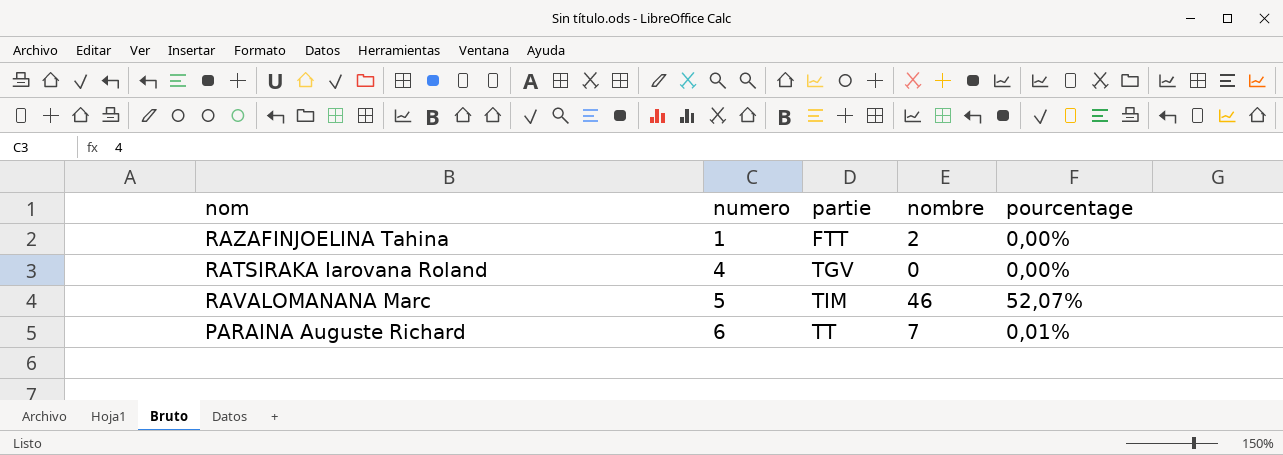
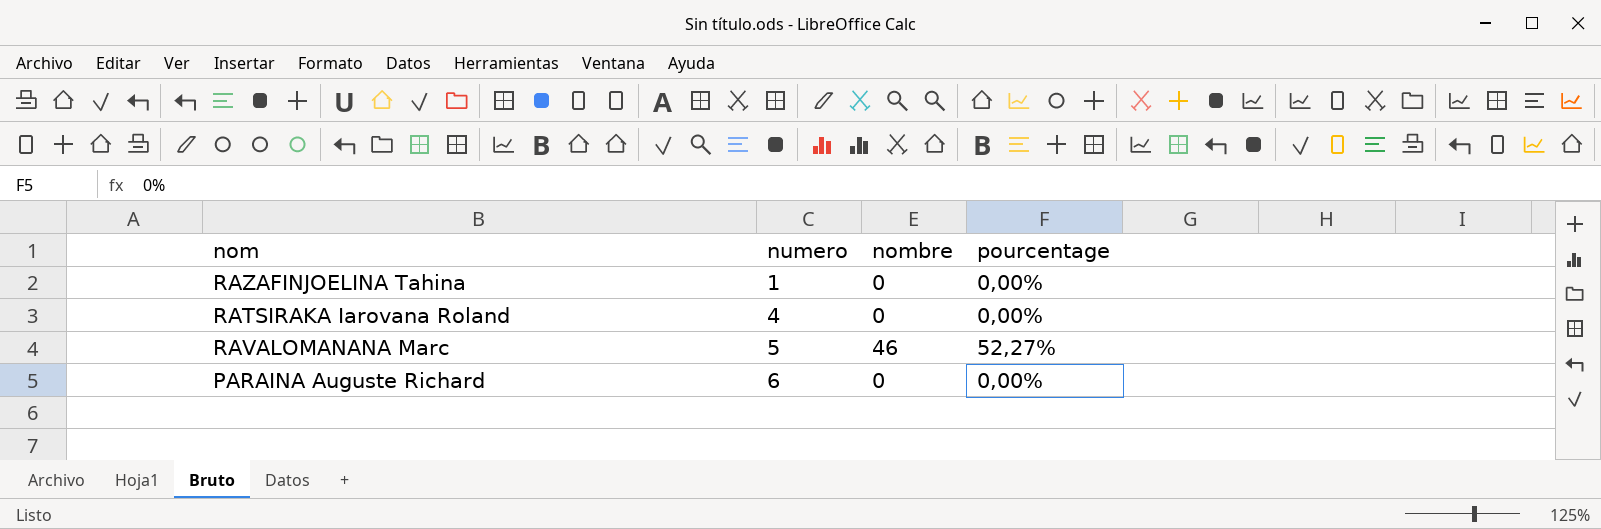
column partie | position: 3 -> none
RAZAFINJOELINA Tahina | nombre: 2 -> 0
RAVALOMANANA Marc | pourcentage: 52,07% -> 52,27%
PARAINA Auguste Richard | nombre: 7 -> 0
PARAINA Auguste Richard | pourcentage: 0,01% -> 0,00%

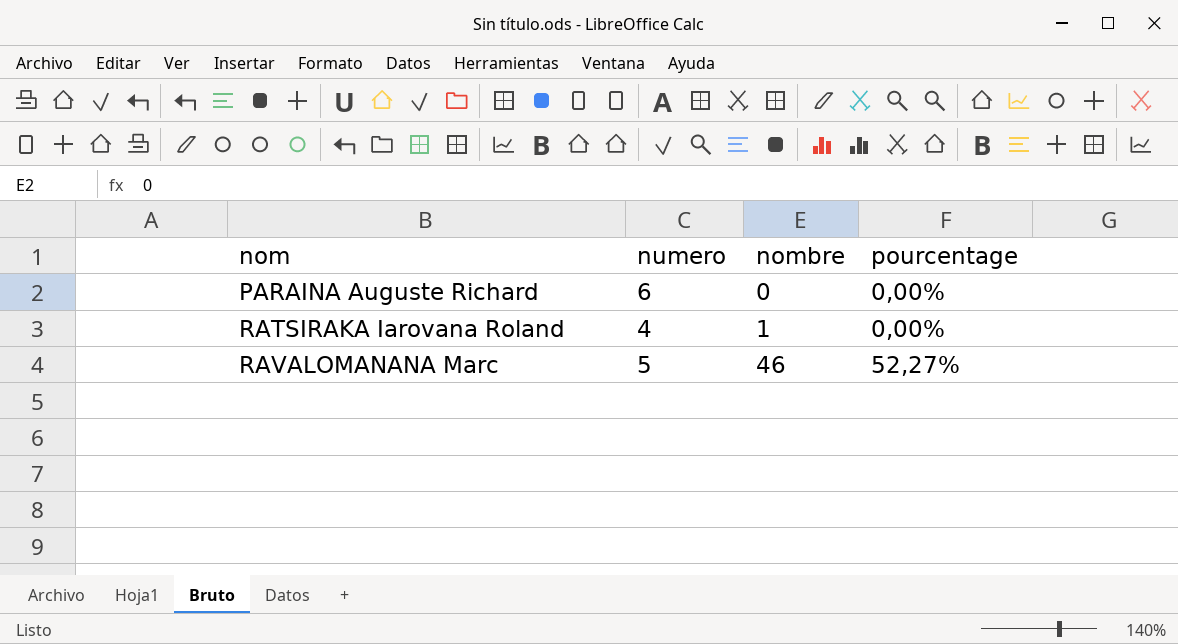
row order: numero ascending -> nom ascending
row RAZAFINJOELINA Tahina: 1 | 0 | 0,00% -> none
RATSIRAKA Iarovana Roland | nombre: 0 -> 1

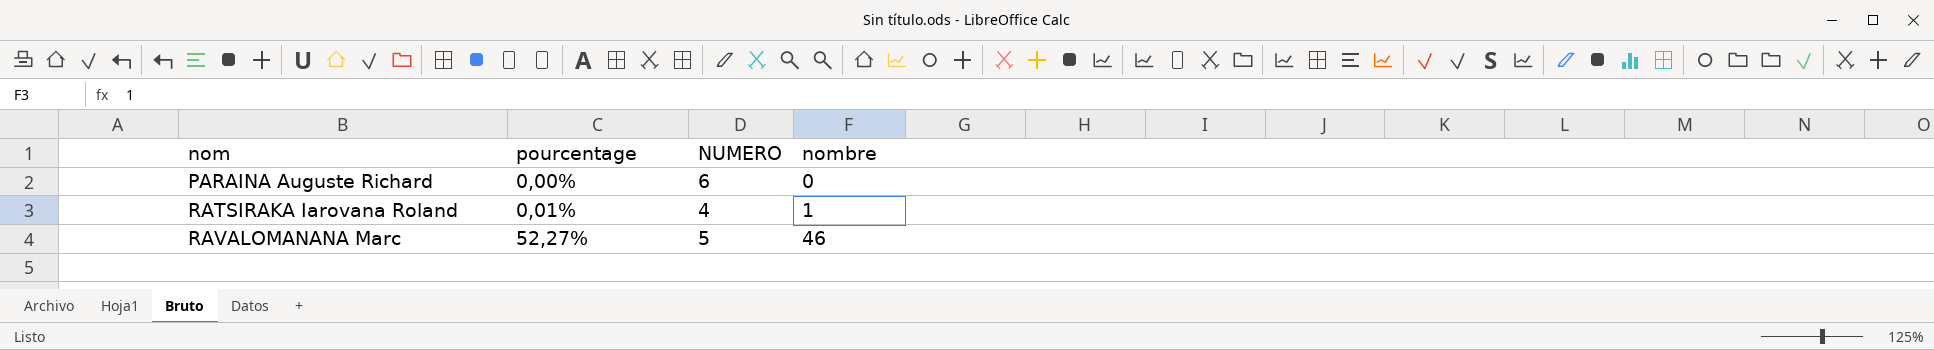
column pourcentage | position: 4 -> 2
column name: numero -> NUMERO
RATSIRAKA Iarovana Roland | pourcentage: 0,00% -> 0,01%

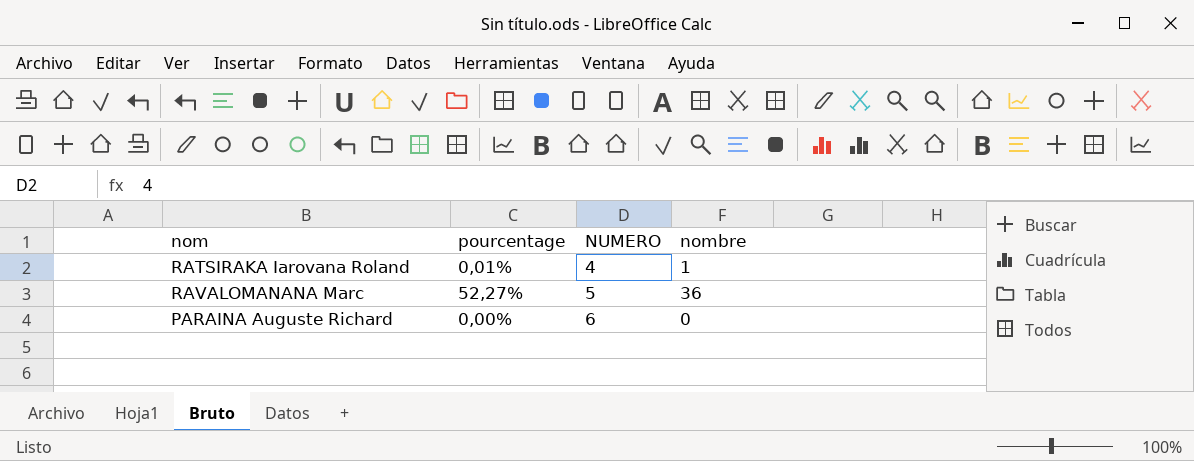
row order: nom ascending -> NUMERO ascending
RAVALOMANANA Marc | nombre: 46 -> 36

